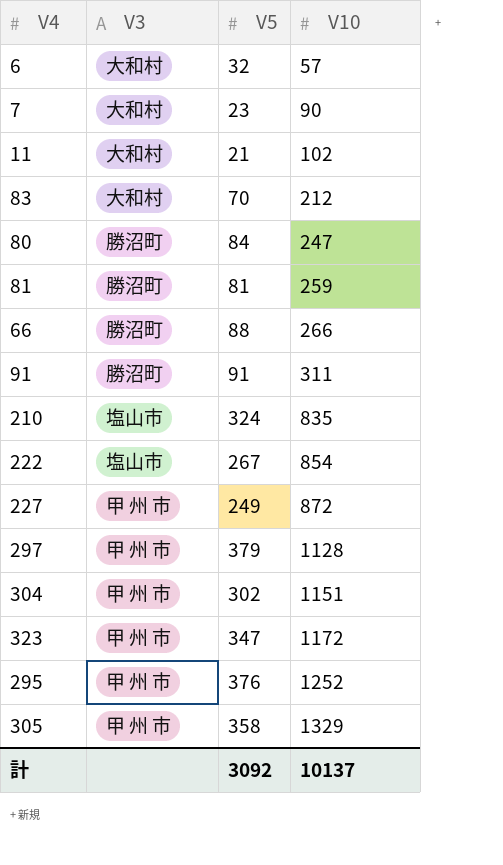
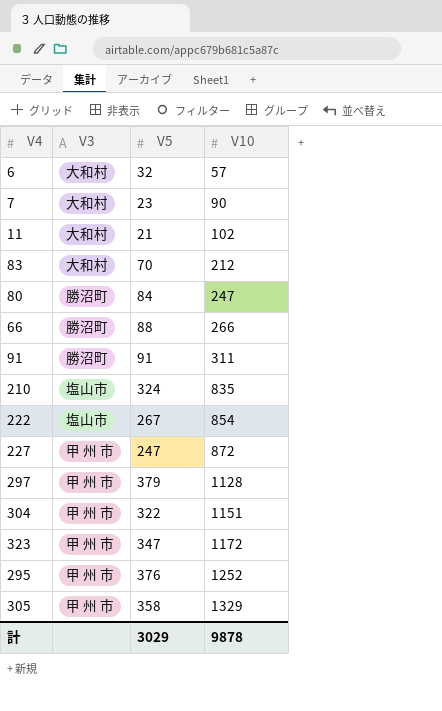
row 81: 勝沼町 | 81 | 259 -> none
227 | V5: 249 -> 247
304 | V5: 302 -> 322
計 | V5: 3092 -> 3029
計 | V10: 10137 -> 9878

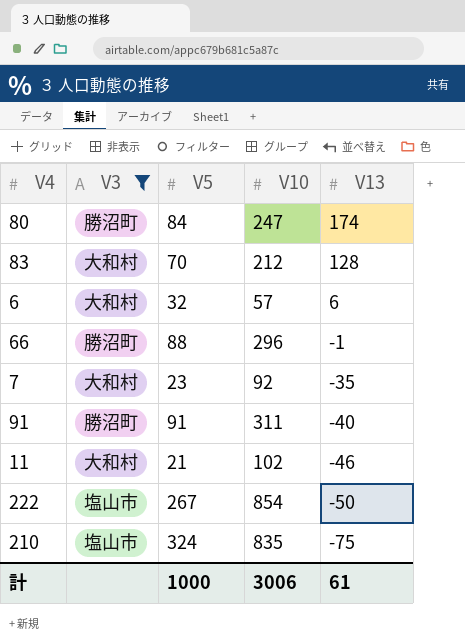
filter: none -> V3 != 甲 州 市
row order: V10 ascending -> V13 descending
column V13 | position: none -> 5
66 | V10: 266 -> 296
7 | V10: 90 -> 92
計 | V5: 3029 -> 1000
計 | V10: 9878 -> 3006

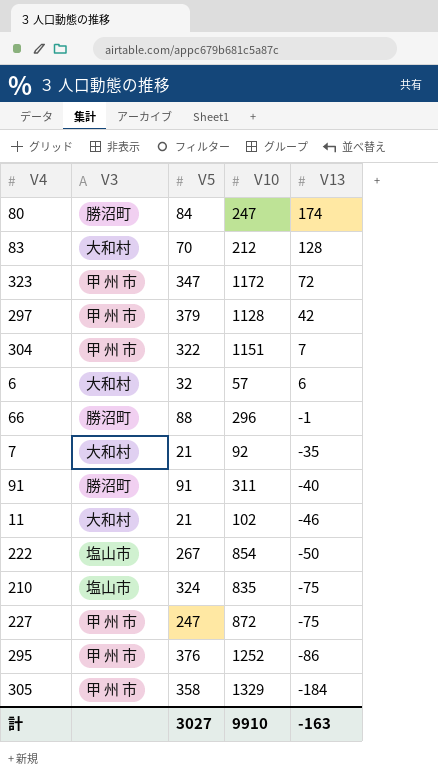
filter: V3 != 甲 州 市 -> none
7 | V5: 23 -> 21
計 | V5: 1000 -> 3027
計 | V10: 3006 -> 9910
計 | V13: 61 -> -163

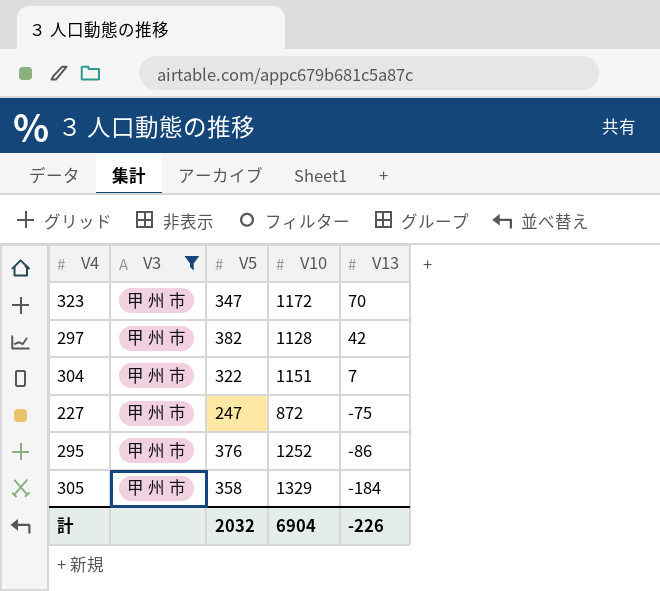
filter: none -> V3 = 甲 州 市
323 | V13: 72 -> 70
297 | V5: 379 -> 382
計 | V5: 3027 -> 2032
計 | V10: 9910 -> 6904
計 | V13: -163 -> -226

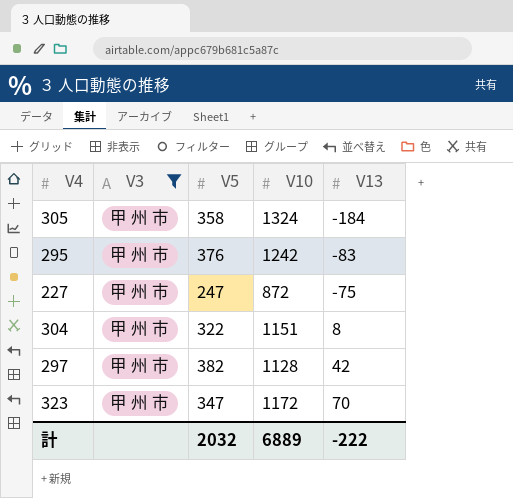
row order: V13 descending -> V13 ascending
305 | V10: 1329 -> 1324
295 | V10: 1252 -> 1242
295 | V13: -86 -> -83
304 | V13: 7 -> 8
計 | V10: 6904 -> 6889
計 | V13: -226 -> -222

